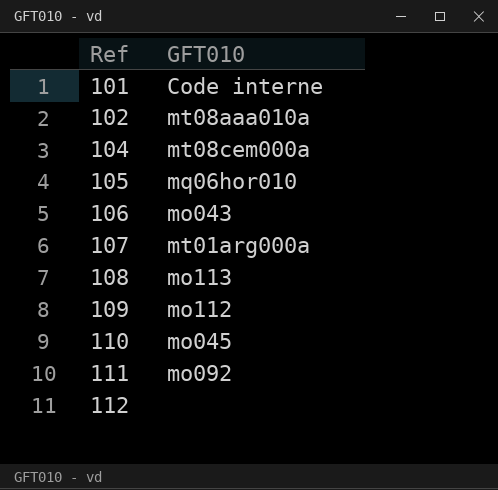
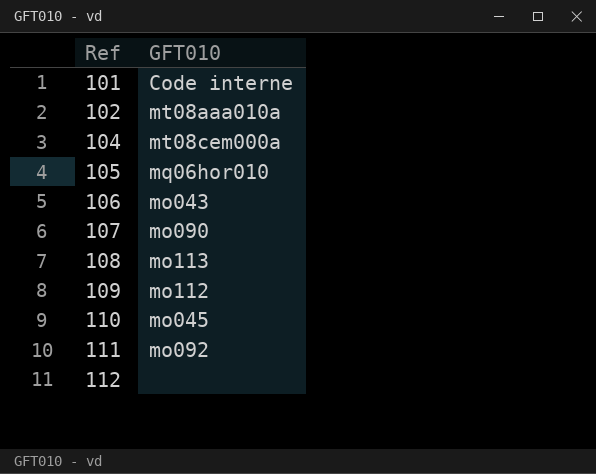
107 | GFT010: mt01arg000a -> mo090

